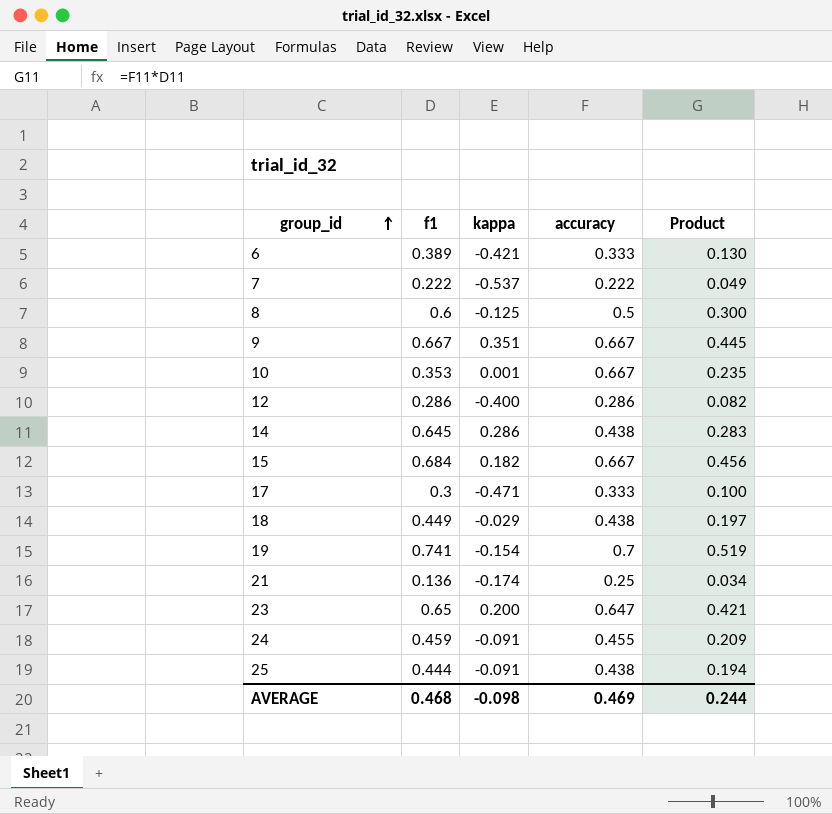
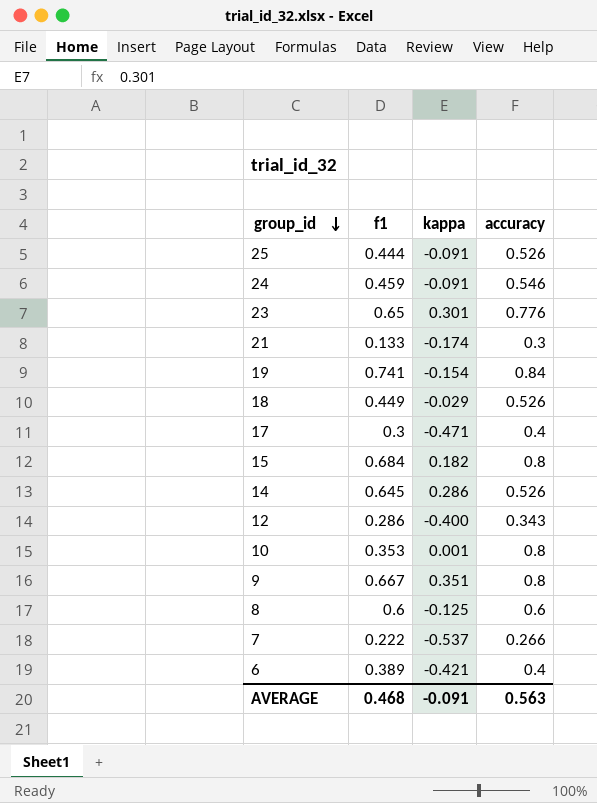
row order: group_id ascending -> group_id descending
column Product | formula: [f1] * [accuracy] -> none
25 | accuracy: 0.438 -> 0.526
24 | accuracy: 0.455 -> 0.546
23 | kappa: 0.200 -> 0.301
23 | accuracy: 0.647 -> 0.776
21 | f1: 0.136 -> 0.133
21 | accuracy: 0.25 -> 0.3
19 | accuracy: 0.7 -> 0.84
18 | accuracy: 0.438 -> 0.526
17 | accuracy: 0.333 -> 0.4
15 | accuracy: 0.667 -> 0.8
14 | accuracy: 0.438 -> 0.526
12 | accuracy: 0.286 -> 0.343
10 | accuracy: 0.667 -> 0.8
9 | accuracy: 0.667 -> 0.8
8 | accuracy: 0.5 -> 0.6
7 | accuracy: 0.222 -> 0.266
6 | accuracy: 0.333 -> 0.4
AVERAGE | kappa: -0.098 -> -0.091
AVERAGE | accuracy: 0.469 -> 0.563

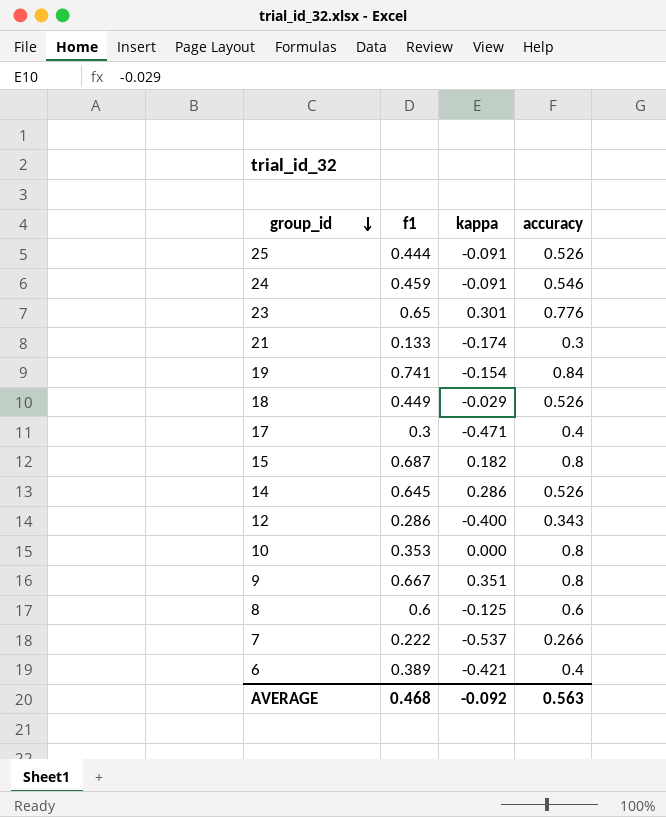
15 | f1: 0.684 -> 0.687
10 | kappa: 0.001 -> 0.000
AVERAGE | kappa: -0.091 -> -0.092

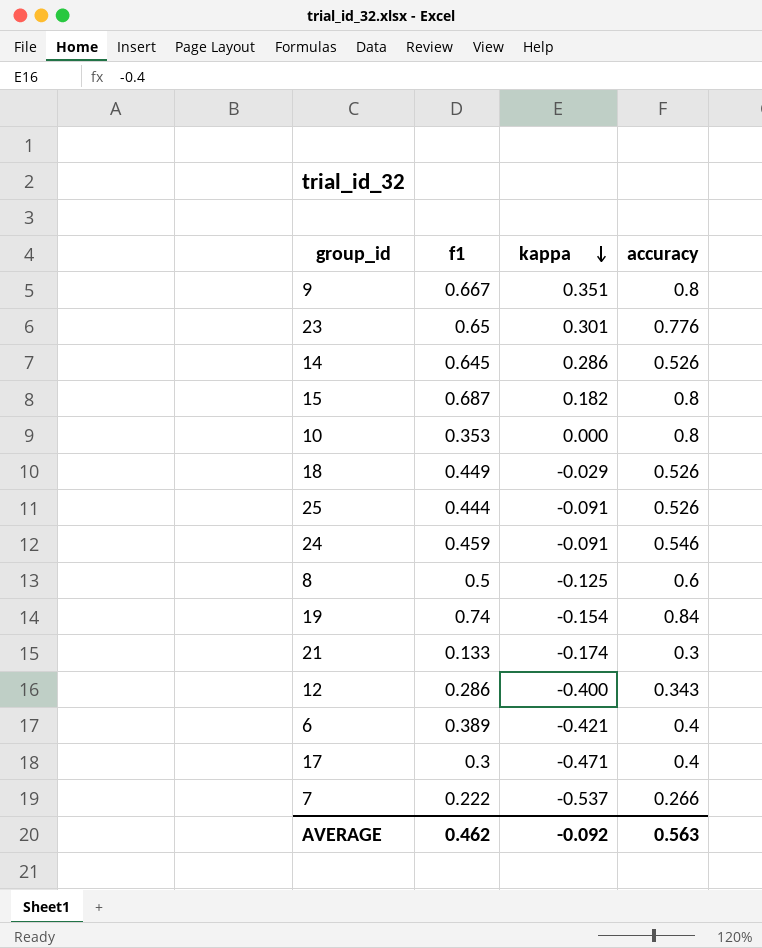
row order: group_id descending -> kappa descending
8 | f1: 0.6 -> 0.5
19 | f1: 0.741 -> 0.74
AVERAGE | f1: 0.468 -> 0.462

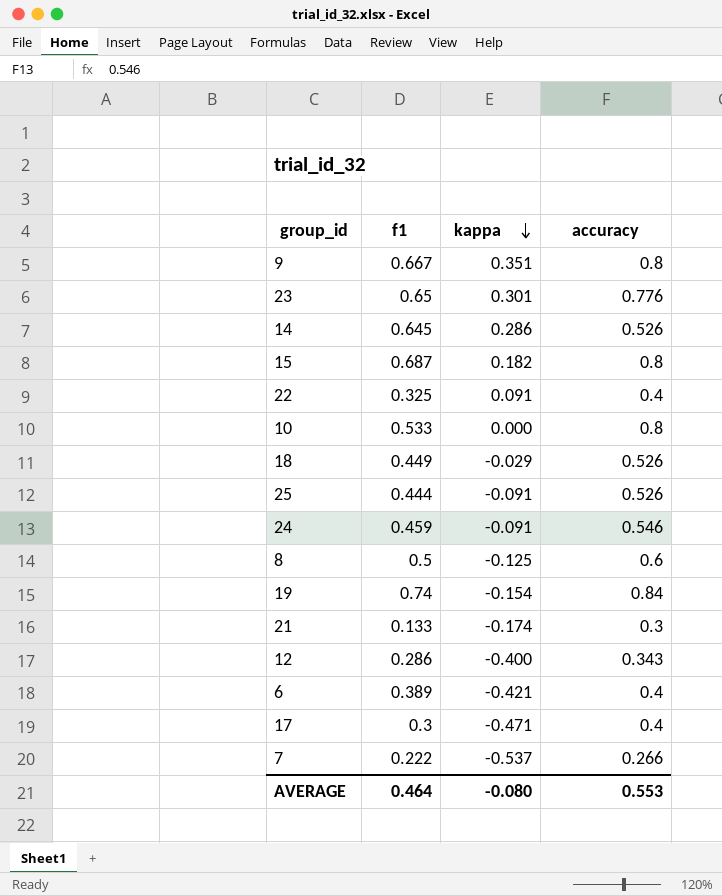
row 22: none -> 0.325 | 0.091 | 0.4
10 | f1: 0.353 -> 0.533
AVERAGE | f1: 0.462 -> 0.464
AVERAGE | kappa: -0.092 -> -0.080
AVERAGE | accuracy: 0.563 -> 0.553

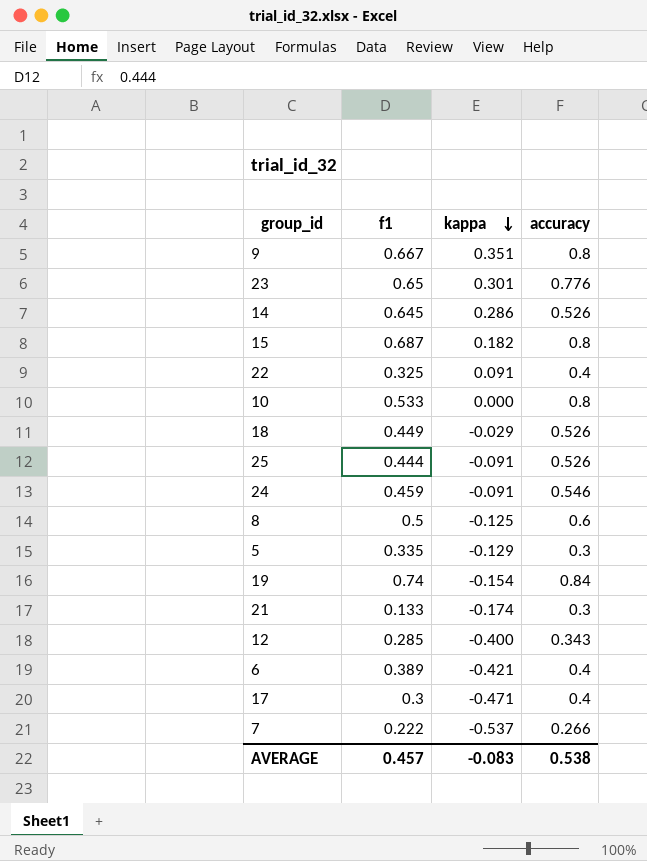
row 5: none -> 0.335 | -0.129 | 0.3
12 | f1: 0.286 -> 0.285
AVERAGE | f1: 0.464 -> 0.457
AVERAGE | kappa: -0.080 -> -0.083
AVERAGE | accuracy: 0.553 -> 0.538

